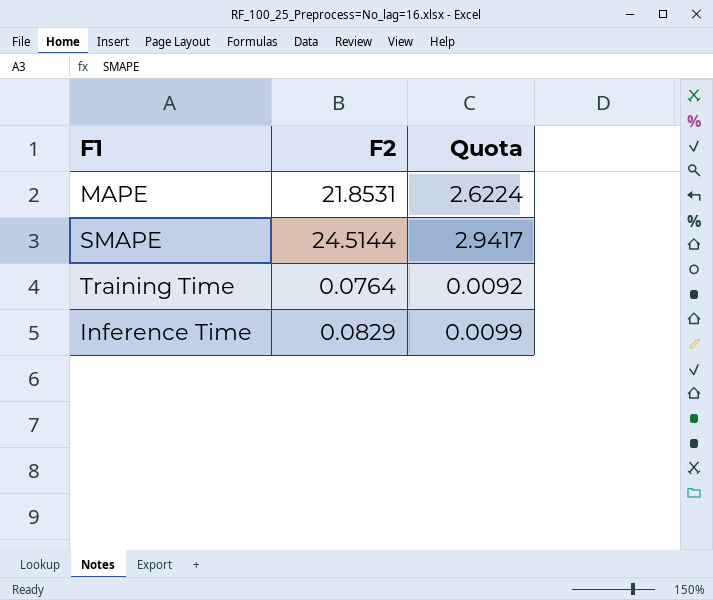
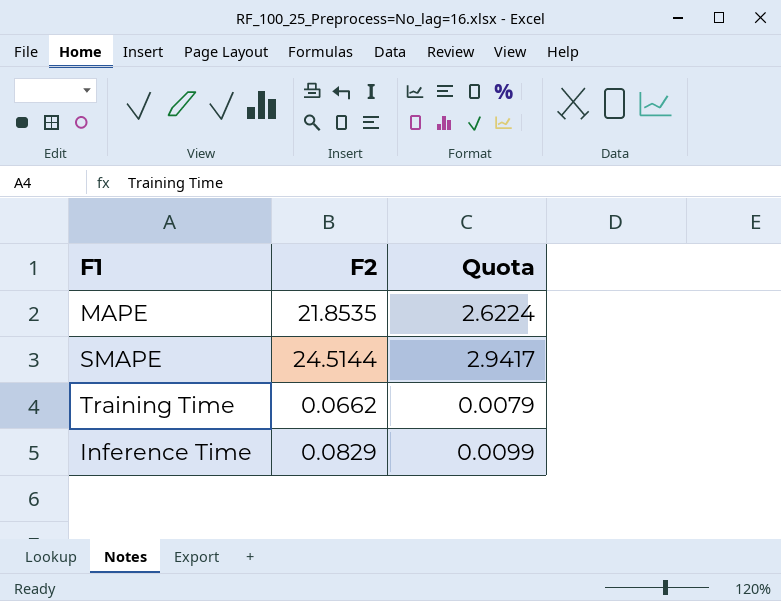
MAPE | F2: 21.8531 -> 21.8535
Training Time | F2: 0.0764 -> 0.0662
Training Time | Quota: 0.0092 -> 0.0079

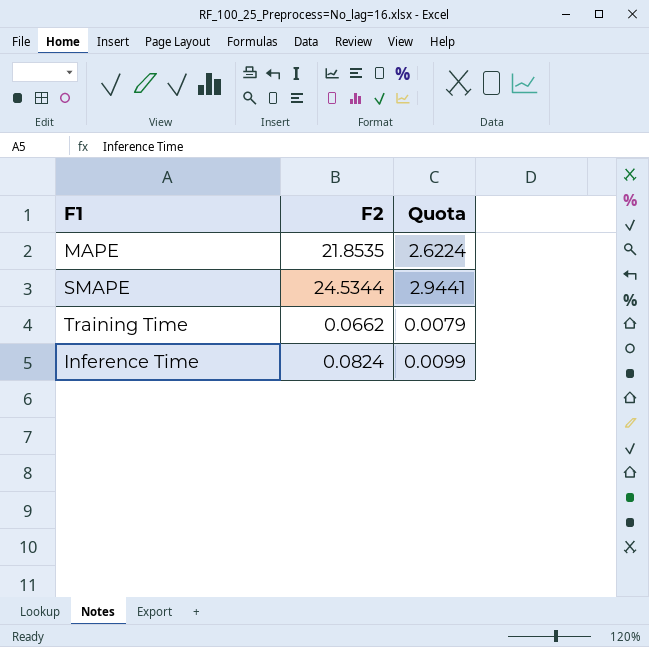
SMAPE | F2: 24.5144 -> 24.5344
SMAPE | Quota: 2.9417 -> 2.9441
Inference Time | F2: 0.0829 -> 0.0824

